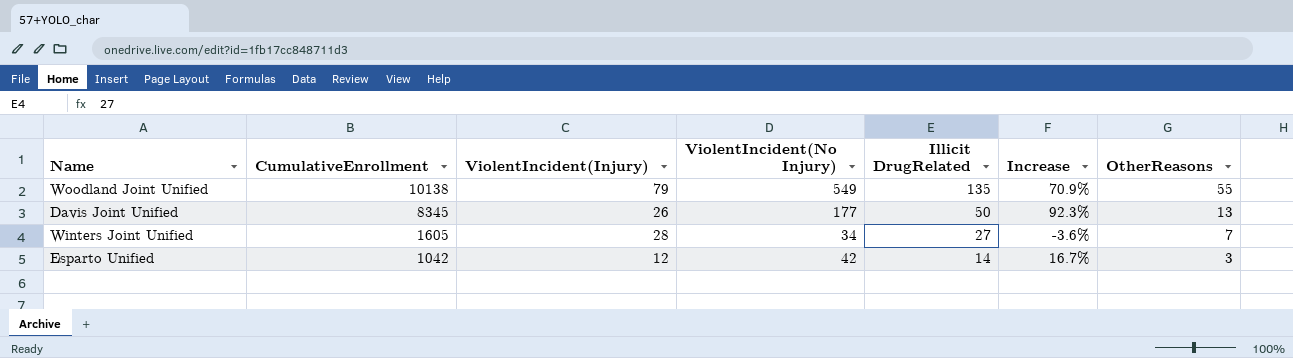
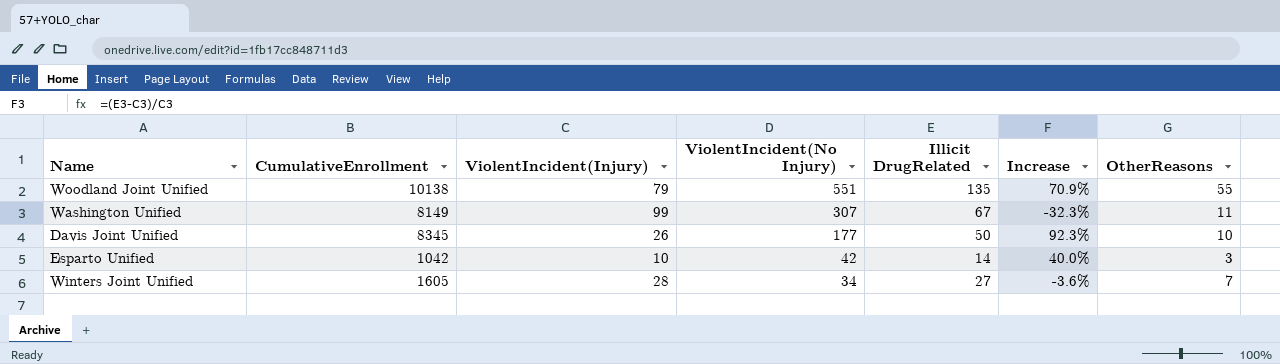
row order: CumulativeEnrollment descending -> ViolentIncident(No Injury) descending
Woodland Joint Unified | ViolentIncident(No Injury): 549 -> 551
row Washington Unified: none -> 8149 | 99 | 307 | 67 | -32.3% | 11
Davis Joint Unified | OtherReasons: 13 -> 10
Esparto Unified | ViolentIncident(Injury): 12 -> 10
Esparto Unified | Increase: 16.7% -> 40.0%

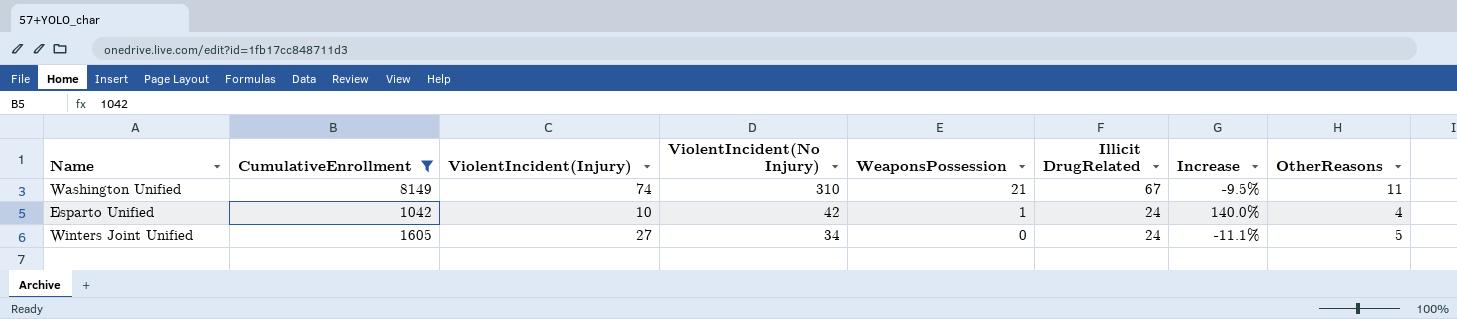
filter: none -> CumulativeEnrollment <= 8149
column WeaponsPossession | position: none -> 5
Washington Unified | ViolentIncident(Injury): 99 -> 74
Washington Unified | ViolentIncident(No Injury): 307 -> 310
Washington Unified | Increase: -32.3% -> -9.5%
Esparto Unified | Illicit DrugRelated: 14 -> 24
Esparto Unified | Increase: 40.0% -> 140.0%
Esparto Unified | OtherReasons: 3 -> 4
Winters Joint Unified | ViolentIncident(Injury): 28 -> 27
Winters Joint Unified | Illicit DrugRelated: 27 -> 24
Winters Joint Unified | Increase: -3.6% -> -11.1%
Winters Joint Unified | OtherReasons: 7 -> 5

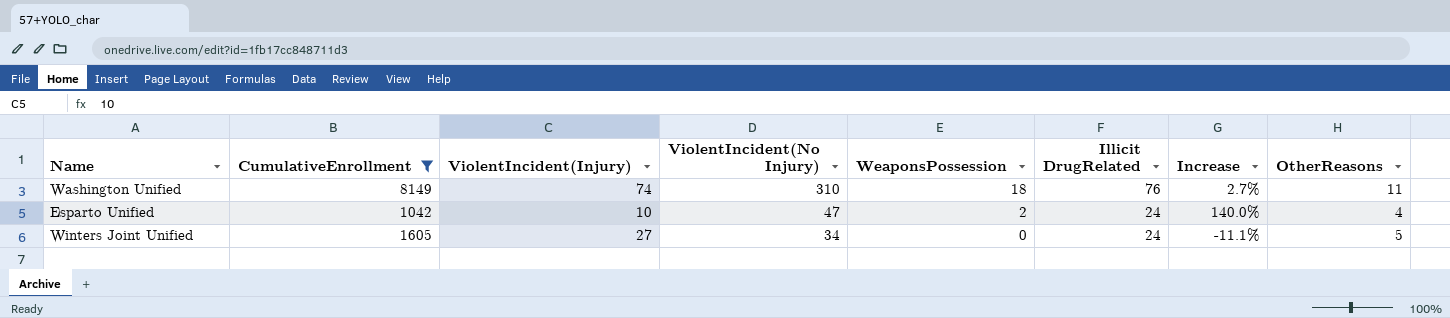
Washington Unified | WeaponsPossession: 21 -> 18
Washington Unified | Illicit DrugRelated: 67 -> 76
Washington Unified | Increase: -9.5% -> 2.7%
Esparto Unified | ViolentIncident(No Injury): 42 -> 47
Esparto Unified | WeaponsPossession: 1 -> 2

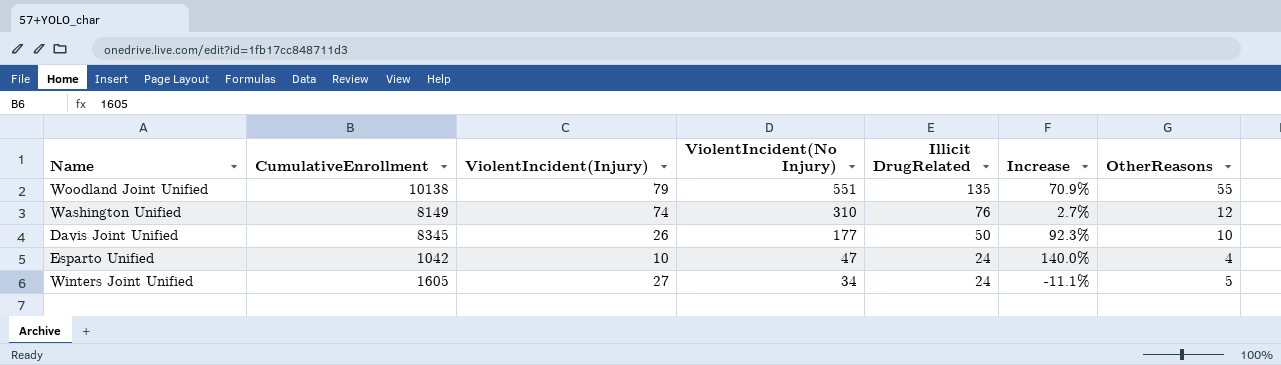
filter: CumulativeEnrollment <= 8149 -> none
column WeaponsPossession | position: 5 -> none
Washington Unified | OtherReasons: 11 -> 12

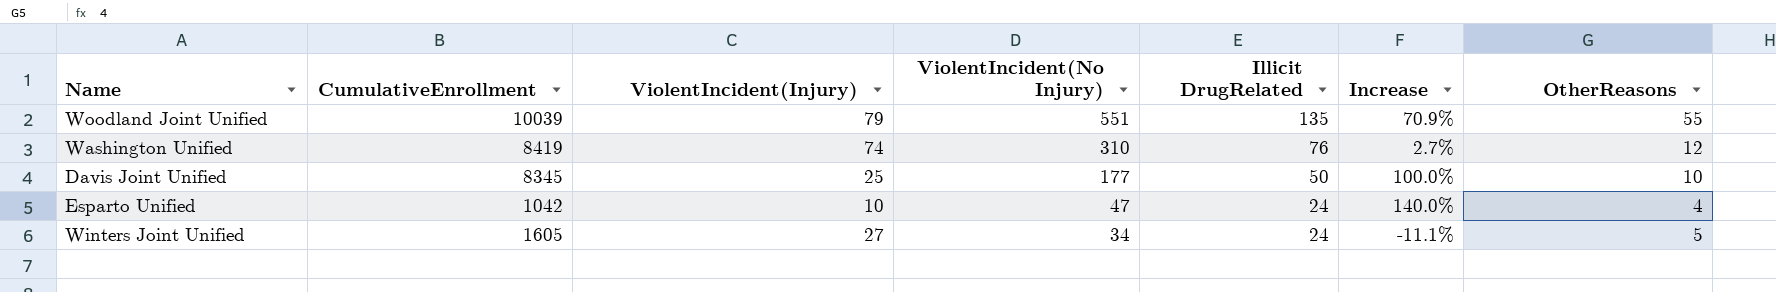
Woodland Joint Unified | CumulativeEnrollment: 10138 -> 10039
Washington Unified | CumulativeEnrollment: 8149 -> 8419
Davis Joint Unified | ViolentIncident(Injury): 26 -> 25
Davis Joint Unified | Increase: 92.3% -> 100.0%

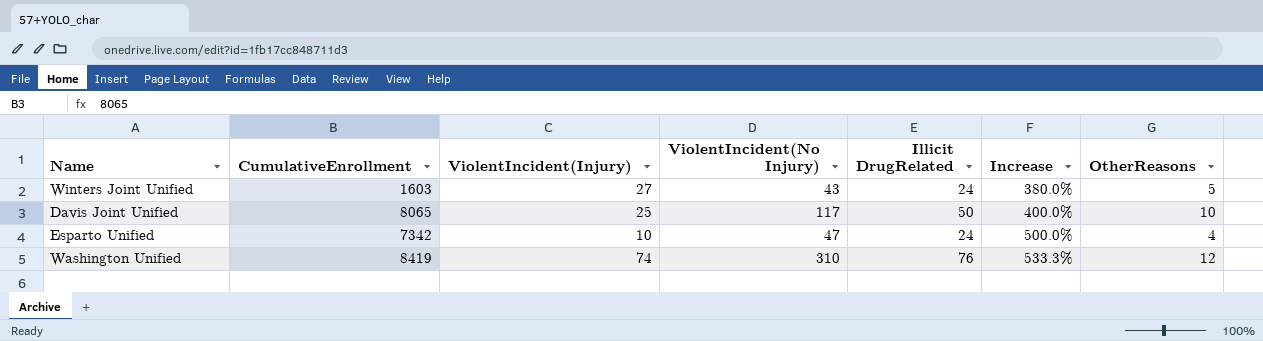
row order: ViolentIncident(No Injury) descending -> Increase ascending
column Increase | formula: ([Illicit DrugRelated] - [ViolentIncident(Injury)]) / [ViolentIncident(Injury)] -> ([Illicit DrugRelated] - [OtherReasons]) / [OtherReasons]
row Woodland Joint Unified: 10039 | 79 | 551 | 135 | 70.9% | 55 -> none
Winters Joint Unified | CumulativeEnrollment: 1605 -> 1603
Winters Joint Unified | ViolentIncident(No Injury): 34 -> 43
Davis Joint Unified | CumulativeEnrollment: 8345 -> 8065
Davis Joint Unified | ViolentIncident(No Injury): 177 -> 117
Esparto Unified | CumulativeEnrollment: 1042 -> 7342

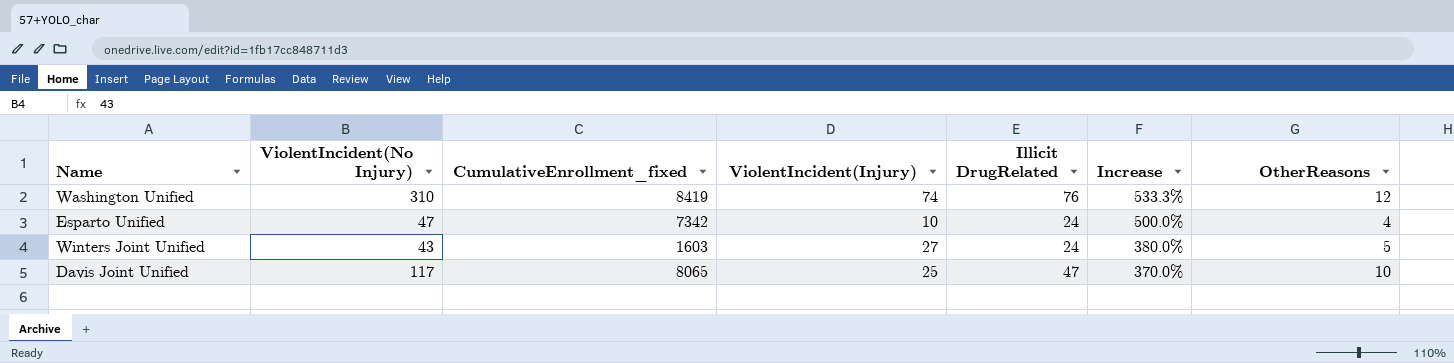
row order: Increase ascending -> Increase descending
column ViolentIncident(No Injury) | position: 4 -> 2
column name: CumulativeEnrollment -> CumulativeEnrollment_fixed
Davis Joint Unified | Illicit DrugRelated: 50 -> 47
Davis Joint Unified | Increase: 400.0% -> 370.0%

